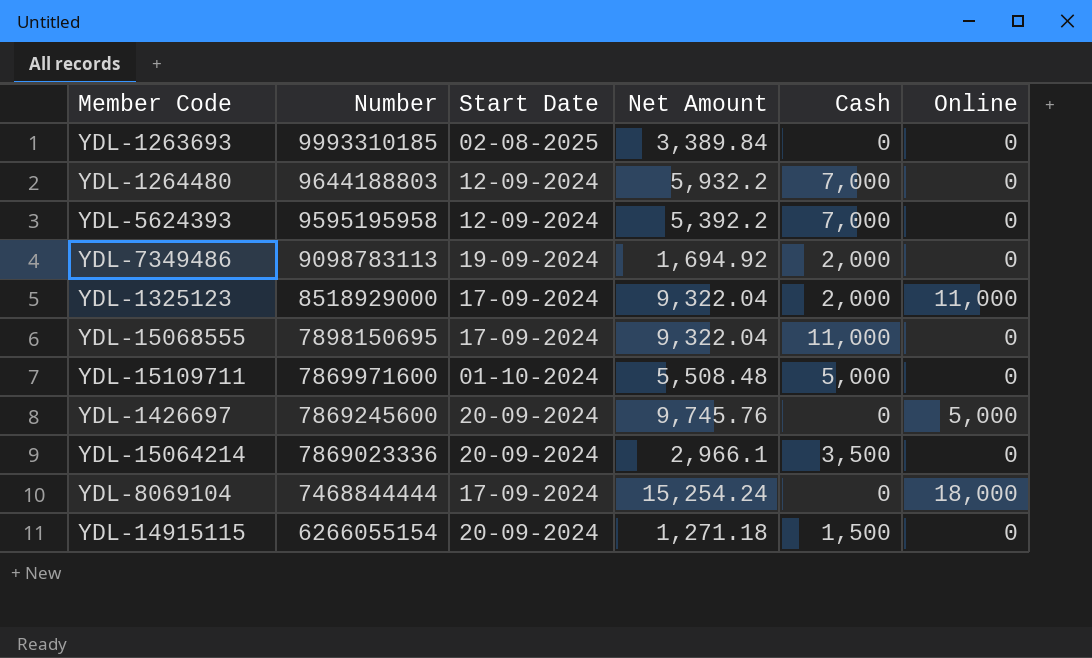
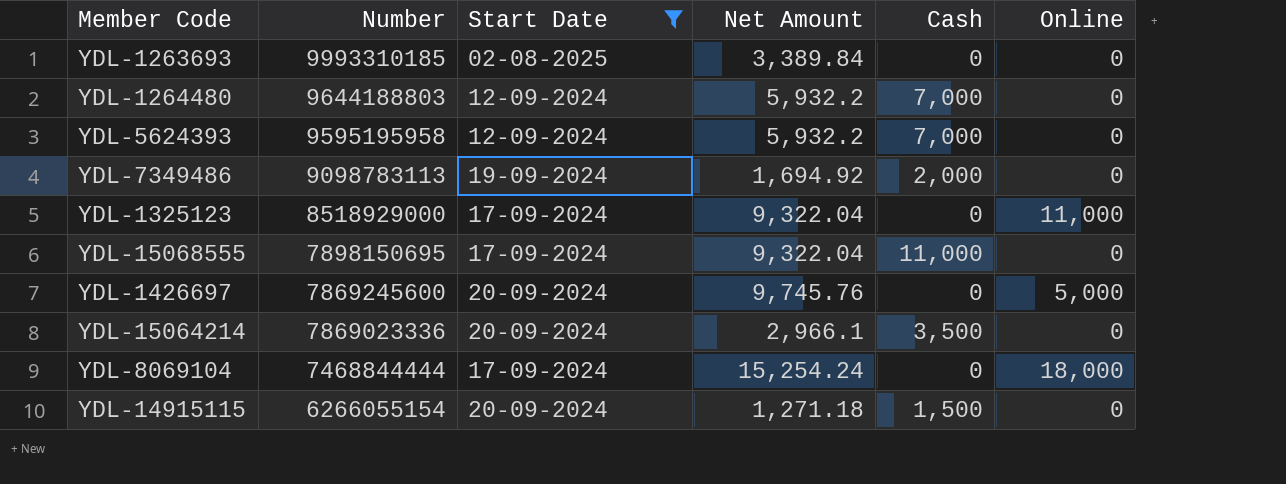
filter: none -> Start Date != 01-10-2024
YDL-5624393 | Net Amount: 5,392.2 -> 5,932.2
YDL-1325123 | Cash: 2,000 -> 0

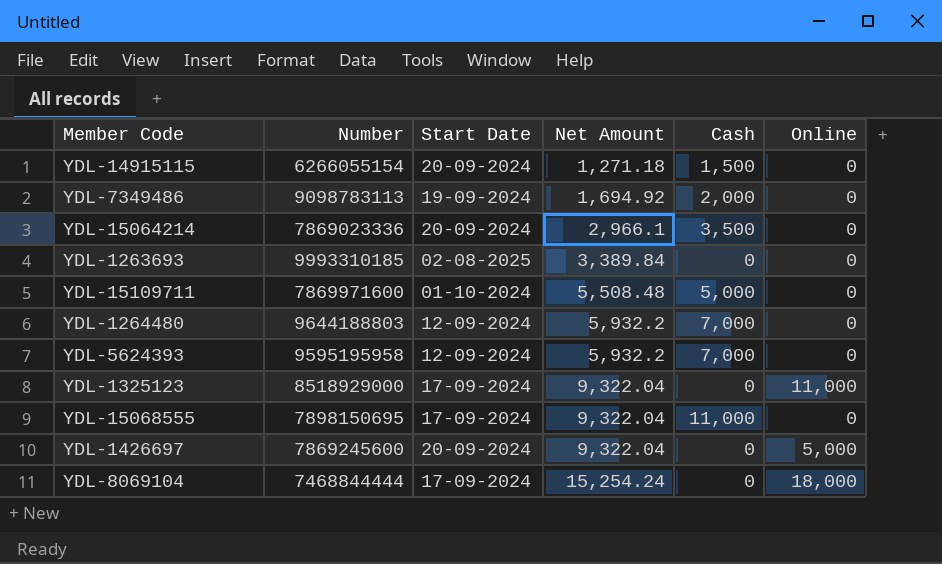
filter: Start Date != 01-10-2024 -> none
row order: Number descending -> Net Amount ascending
YDL-1426697 | Net Amount: 9,745.76 -> 9,322.04

